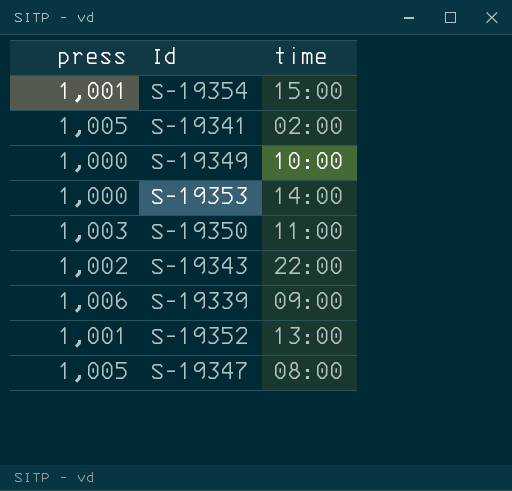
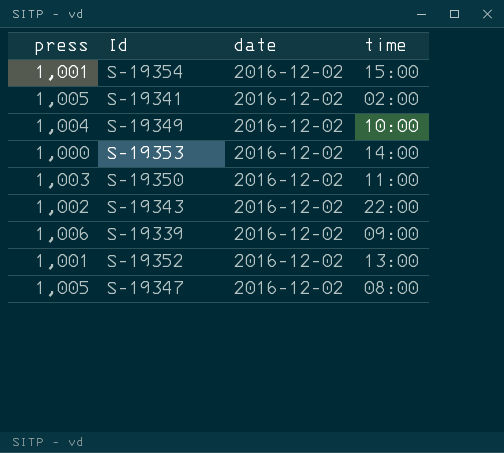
column date | position: none -> 3
S-19349 | press: 1,000 -> 1,004

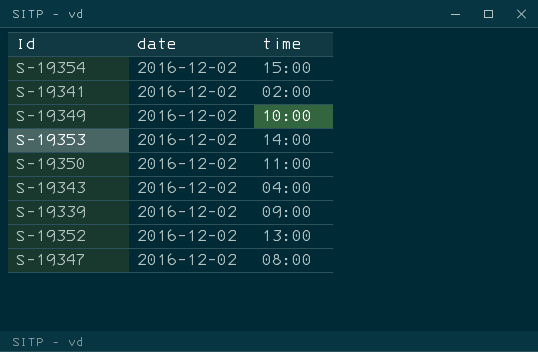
column press | position: 1 -> none
S-19343 | time: 22:00 -> 04:00

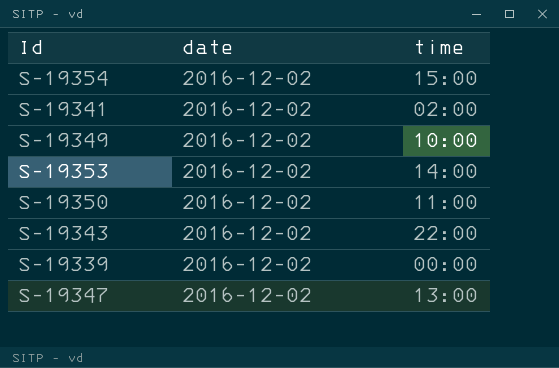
row S-19352: 2016-12-02 | 13:00 -> none
S-19343 | time: 04:00 -> 22:00
S-19339 | time: 09:00 -> 00:00
S-19347 | time: 08:00 -> 13:00

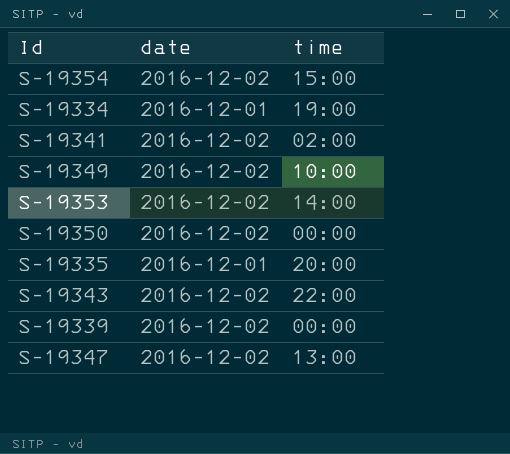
row S-19334: none -> 2016-12-01 | 19:00
S-19350 | time: 11:00 -> 00:00
row S-19335: none -> 2016-12-01 | 20:00

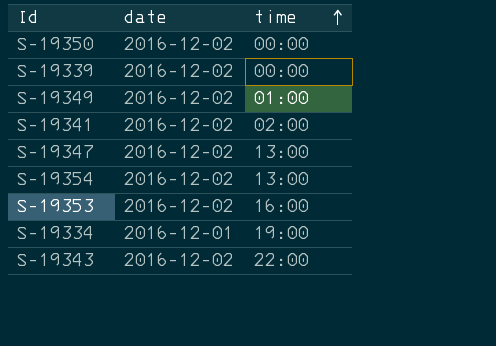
row order: none -> time ascending
row S-19335: 2016-12-01 | 20:00 -> none
S-19349 | time: 10:00 -> 01:00
S-19354 | time: 15:00 -> 13:00
S-19353 | time: 14:00 -> 16:00

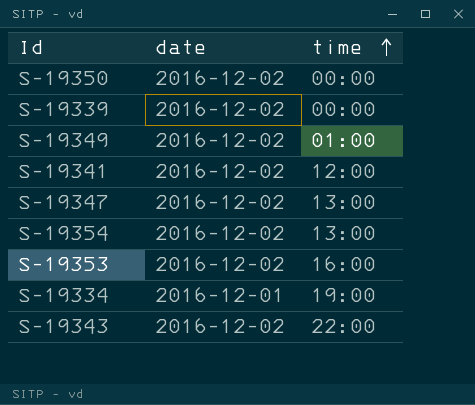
S-19341 | time: 02:00 -> 12:00

